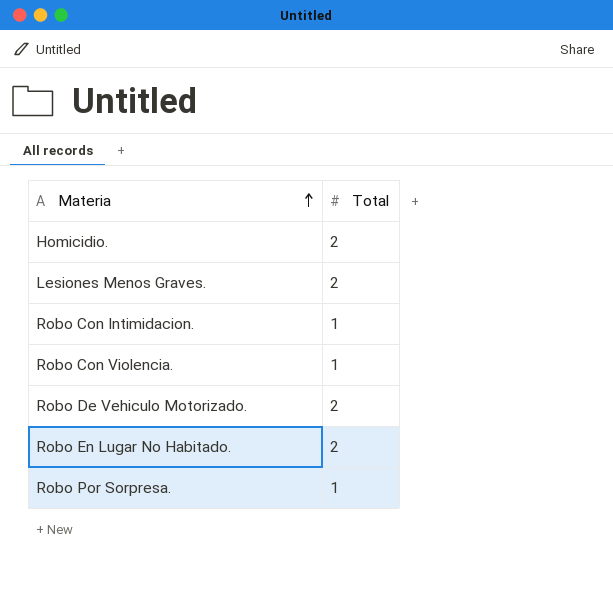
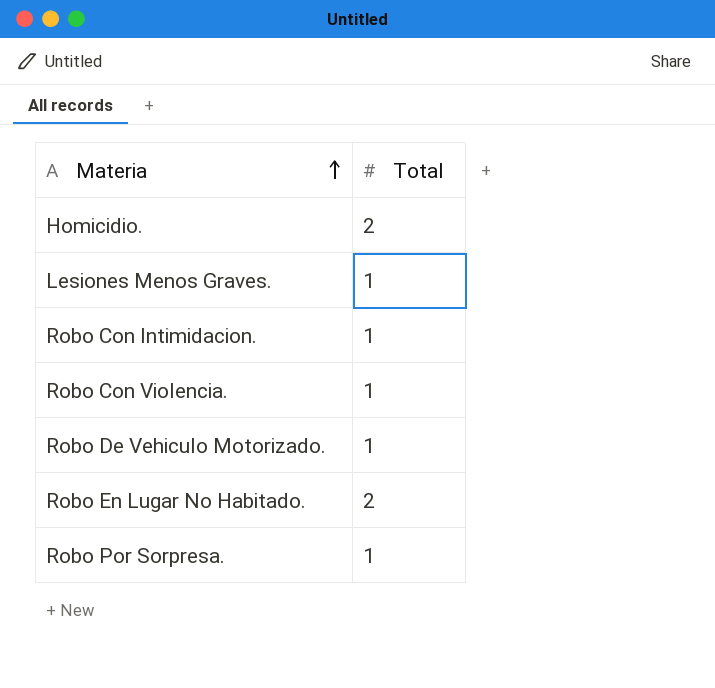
Lesiones Menos Graves. | Total: 2 -> 1
Robo De Vehiculo Motorizado. | Total: 2 -> 1

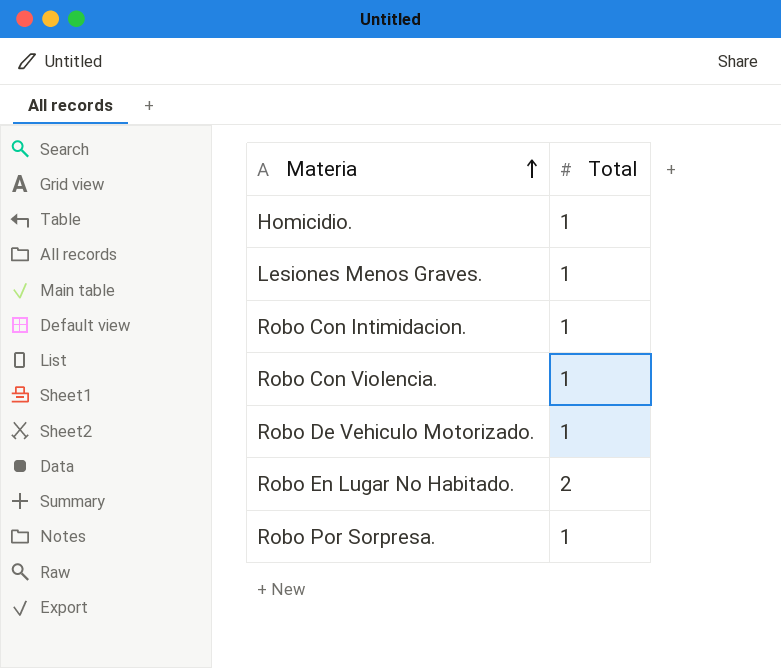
Homicidio. | Total: 2 -> 1

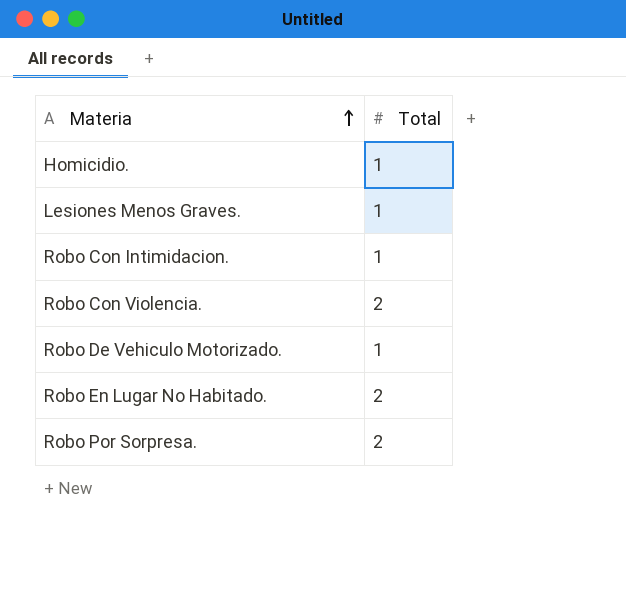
Robo Con Violencia. | Total: 1 -> 2
Robo Por Sorpresa. | Total: 1 -> 2

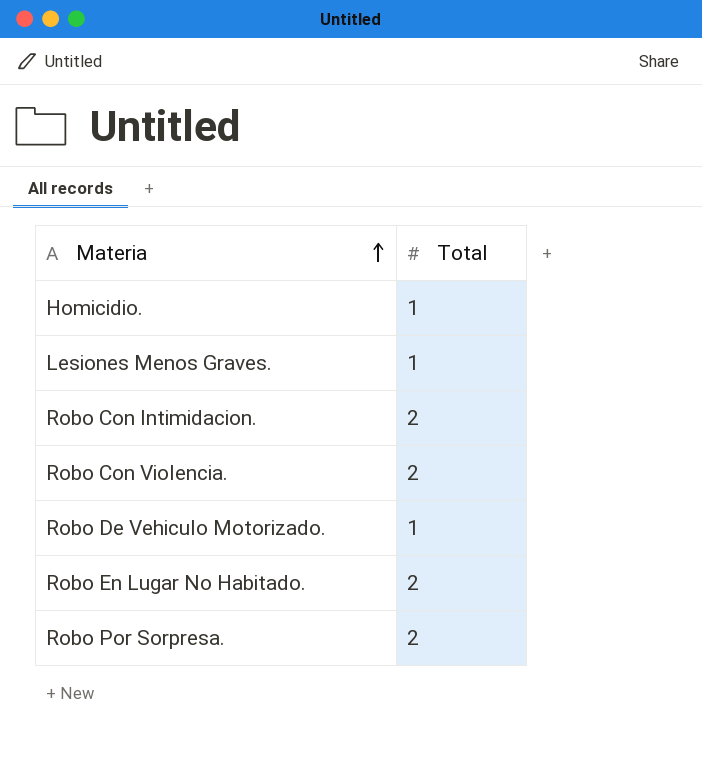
Robo Con Intimidacion. | Total: 1 -> 2

